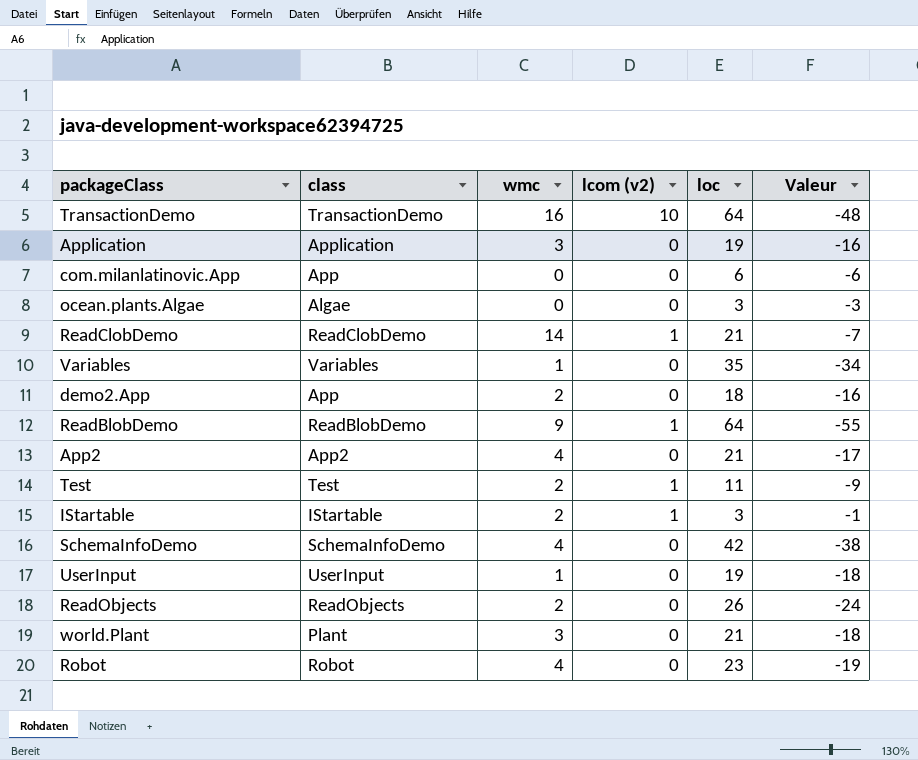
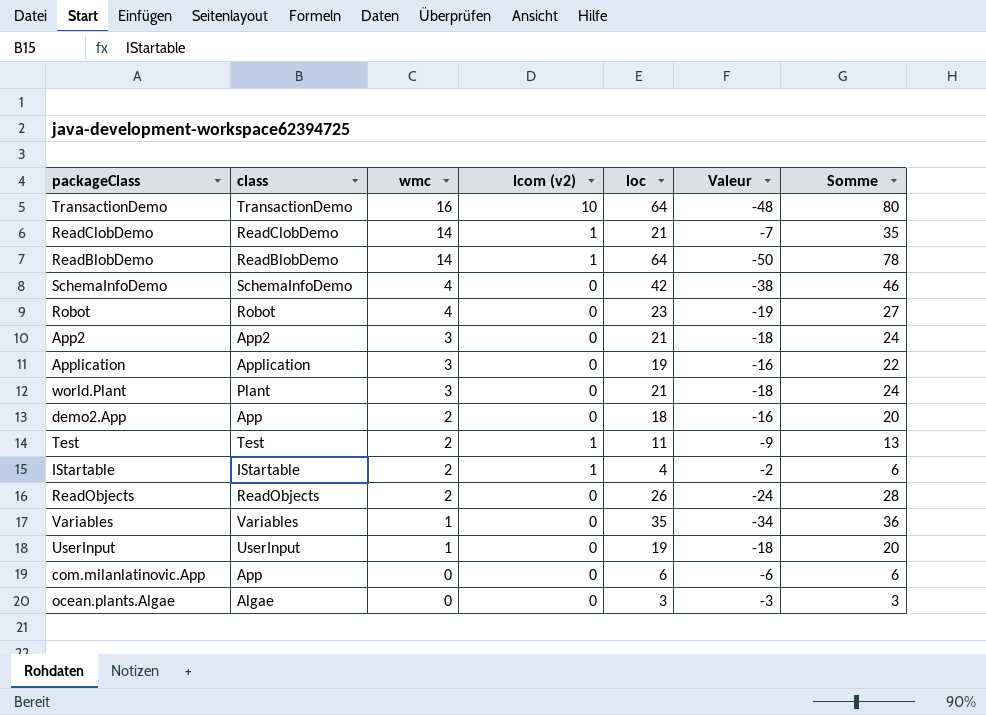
row order: none -> wmc descending
column Somme | formula: none -> [wmc] + [loc]
ReadBlobDemo | wmc: 9 -> 14
ReadBlobDemo | Valeur: -55 -> -50
App2 | wmc: 4 -> 3
App2 | Valeur: -17 -> -18
IStartable | loc: 3 -> 4
IStartable | Valeur: -1 -> -2

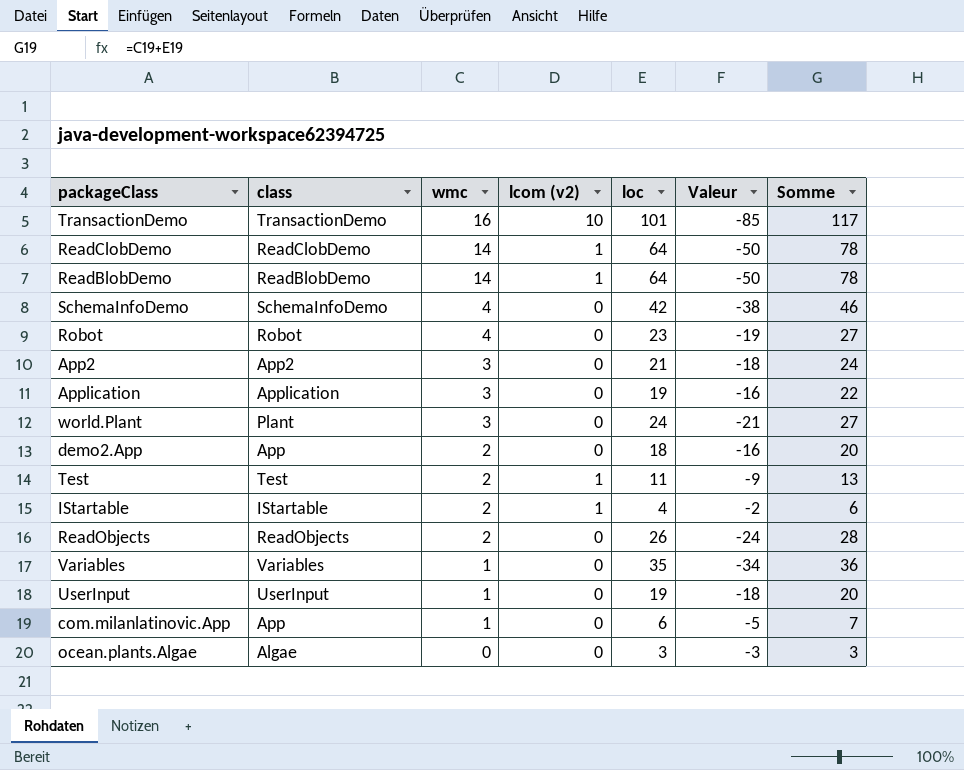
TransactionDemo | loc: 64 -> 101
TransactionDemo | Valeur: -48 -> -85
TransactionDemo | Somme: 80 -> 117
ReadClobDemo | loc: 21 -> 64
ReadClobDemo | Valeur: -7 -> -50
ReadClobDemo | Somme: 35 -> 78
world.Plant | loc: 21 -> 24
world.Plant | Valeur: -18 -> -21
world.Plant | Somme: 24 -> 27
com.milanlatinovic.App | wmc: 0 -> 1
com.milanlatinovic.App | Valeur: -6 -> -5
com.milanlatinovic.App | Somme: 6 -> 7

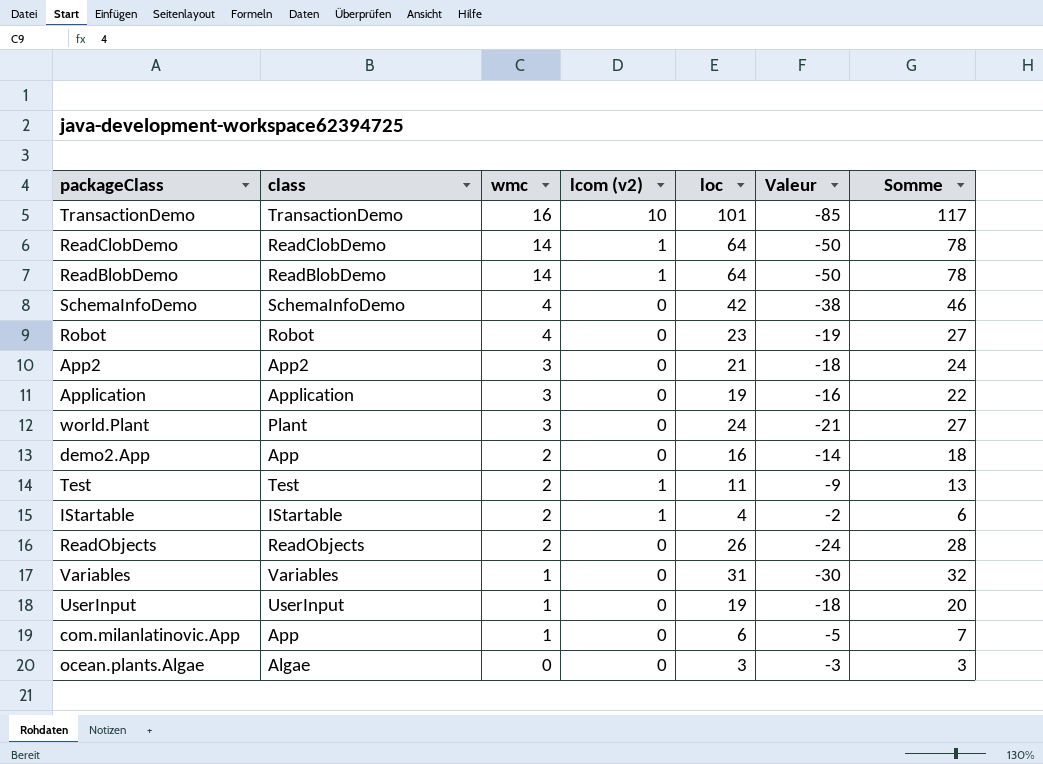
demo2.App | loc: 18 -> 16
demo2.App | Valeur: -16 -> -14
demo2.App | Somme: 20 -> 18
Variables | loc: 35 -> 31
Variables | Valeur: -34 -> -30
Variables | Somme: 36 -> 32

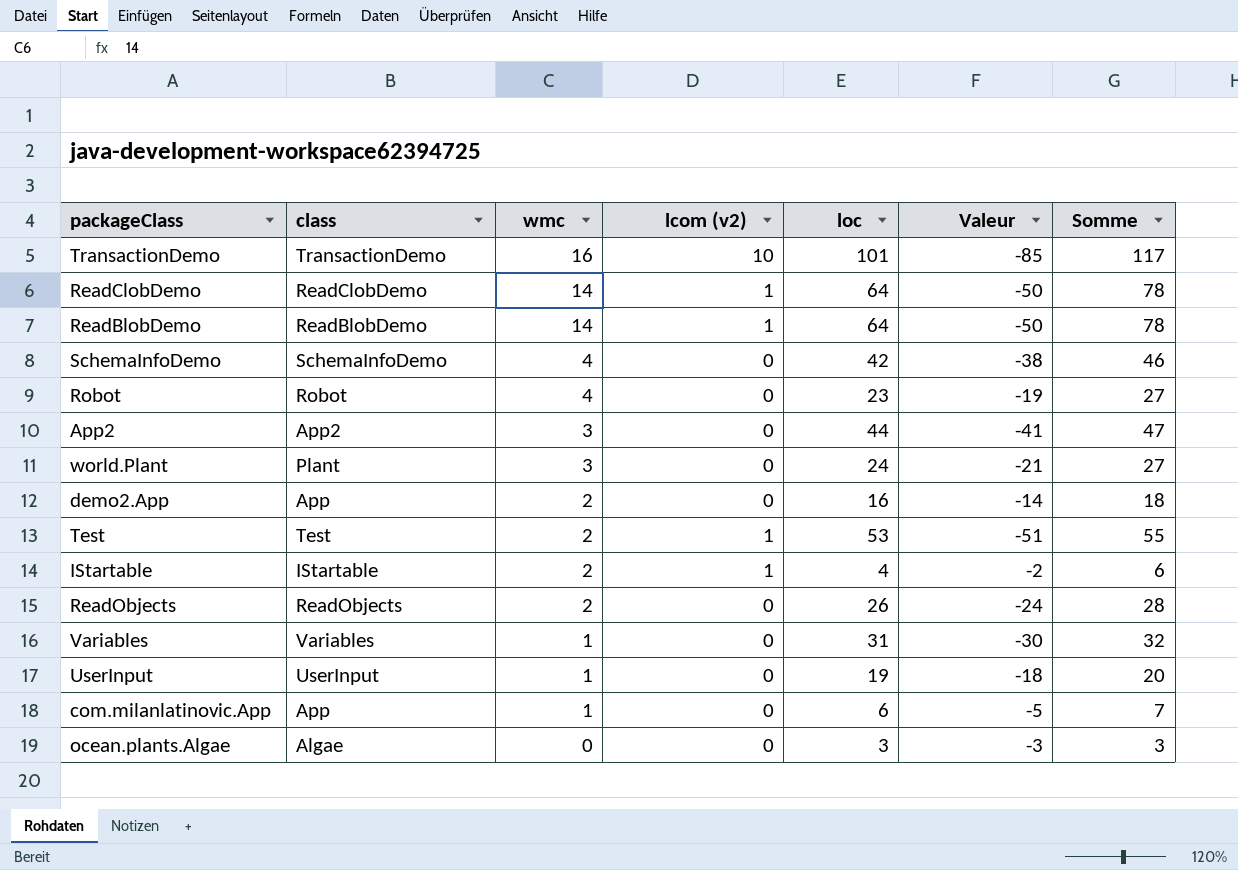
row Application: Application | 3 | 0 | 19 | -16 | 22 -> none
App2 | loc: 21 -> 44
App2 | Valeur: -18 -> -41
App2 | Somme: 24 -> 47
Test | loc: 11 -> 53
Test | Valeur: -9 -> -51
Test | Somme: 13 -> 55

